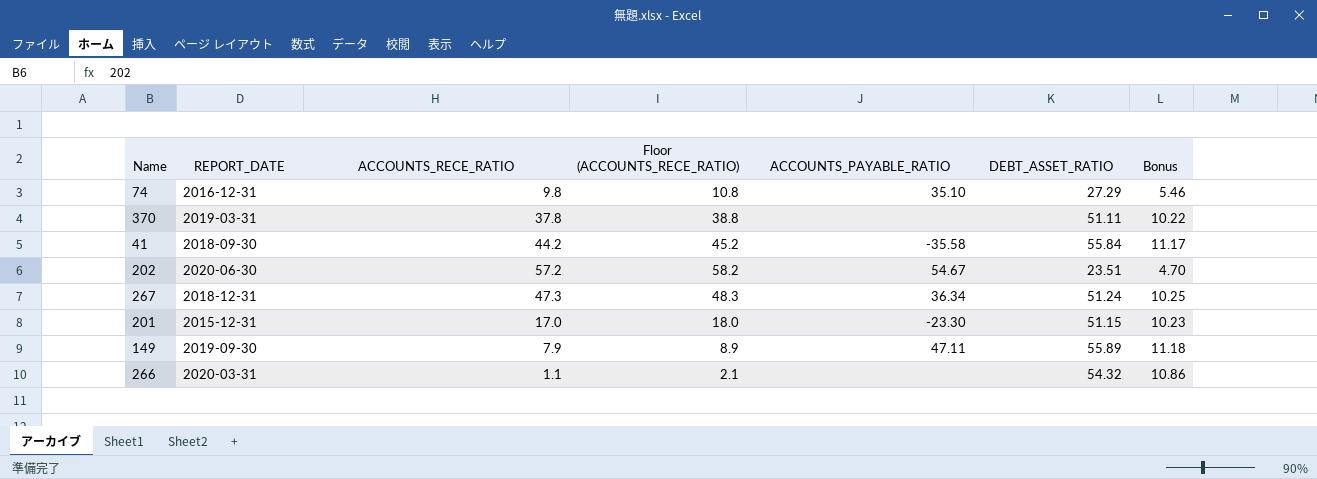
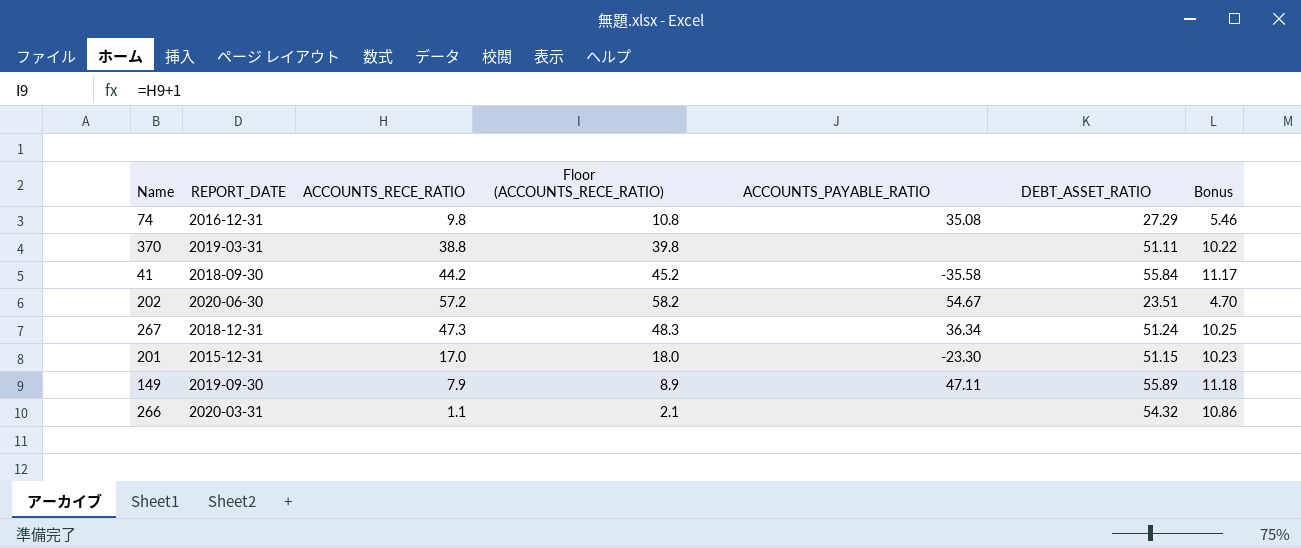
74 | ACCOUNTS_PAYABLE_RATIO: 35.10 -> 35.08
370 | ACCOUNTS_RECE_RATIO: 37.8 -> 38.8
370 | Floor (ACCOUNTS_RECE_RATIO): 38.8 -> 39.8

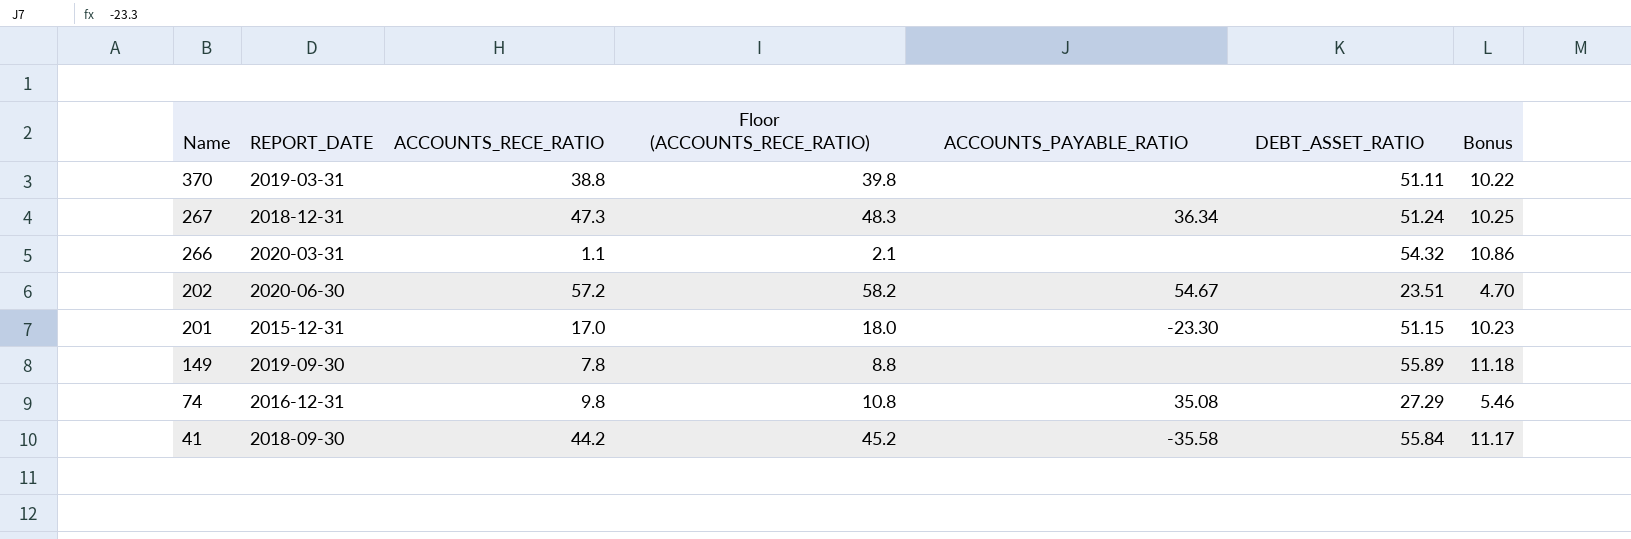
row order: none -> Name descending
149 | ACCOUNTS_RECE_RATIO: 7.9 -> 7.8
149 | Floor (ACCOUNTS_RECE_RATIO): 8.9 -> 8.8
149 | ACCOUNTS_PAYABLE_RATIO: 47.11 -> none

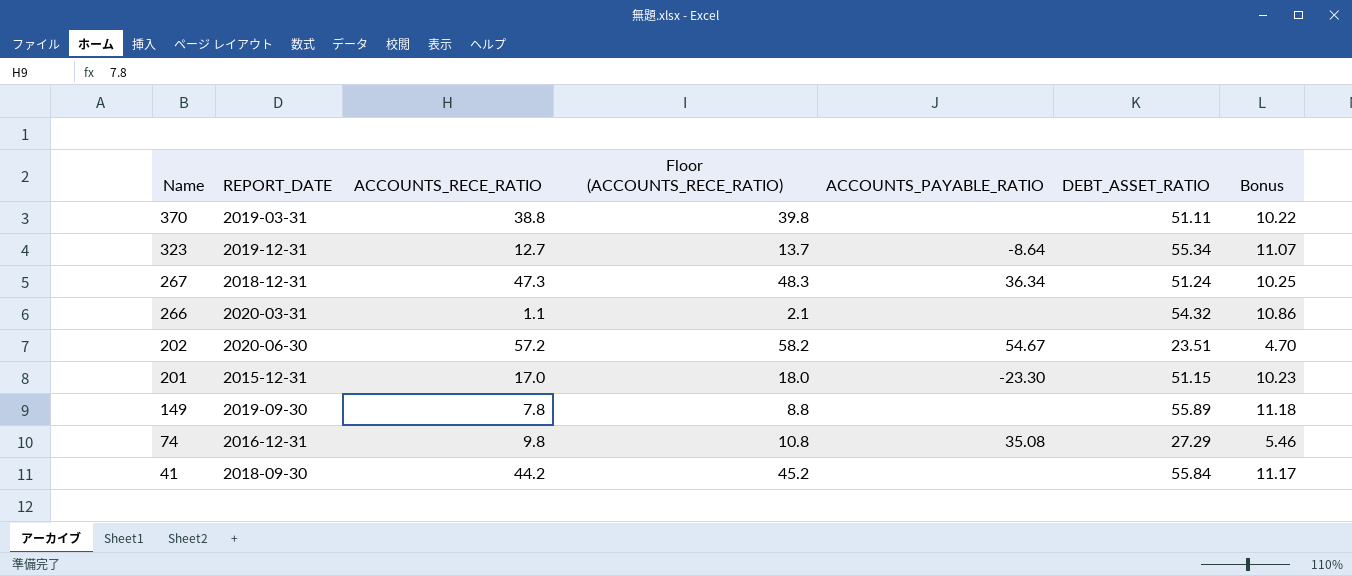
row 323: none -> 2019-12-31 | 12.7 | 13.7 | -8.64 | 55.34 | 11.07
41 | ACCOUNTS_PAYABLE_RATIO: -35.58 -> none

